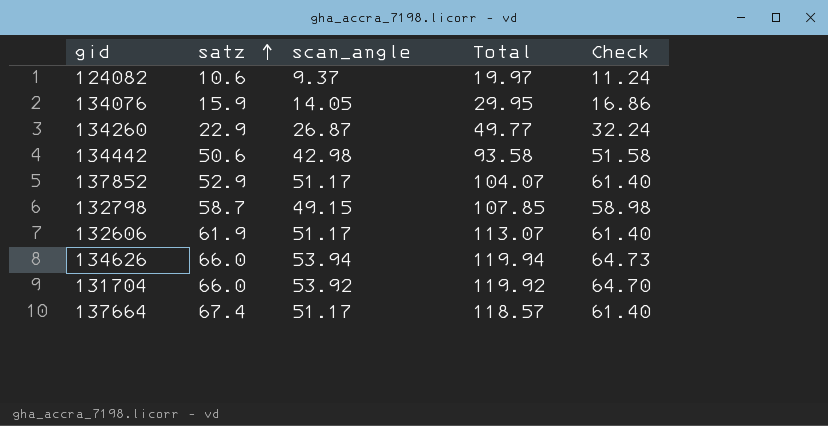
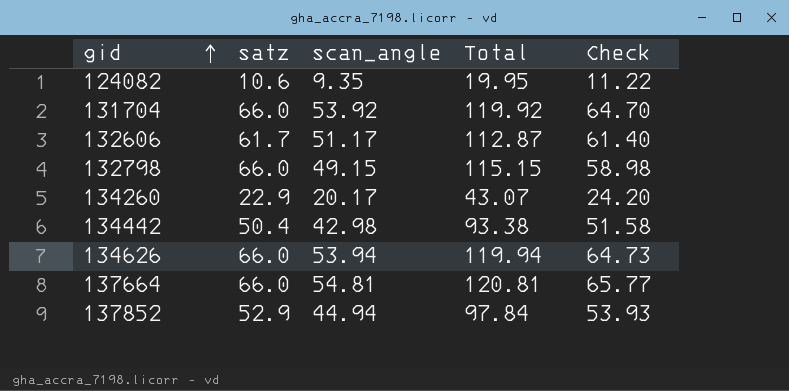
row order: satz ascending -> gid ascending
row 134076: 15.9 | 14.05 | 29.95 | 16.86 -> none
124082 | scan_angle: 9.37 -> 9.35
124082 | Total: 19.97 -> 19.95
124082 | Check: 11.24 -> 11.22
132606 | satz: 61.9 -> 61.7
132606 | Total: 113.07 -> 112.87
132798 | satz: 58.7 -> 66.0
132798 | Total: 107.85 -> 115.15
134260 | scan_angle: 26.87 -> 20.17
134260 | Total: 49.77 -> 43.07
134260 | Check: 32.24 -> 24.20
134442 | satz: 50.6 -> 50.4
134442 | Total: 93.58 -> 93.38
137664 | satz: 67.4 -> 66.0
137664 | scan_angle: 51.17 -> 54.81
137664 | Total: 118.57 -> 120.81
137664 | Check: 61.40 -> 65.77
137852 | scan_angle: 51.17 -> 44.94
137852 | Total: 104.07 -> 97.84
137852 | Check: 61.40 -> 53.93

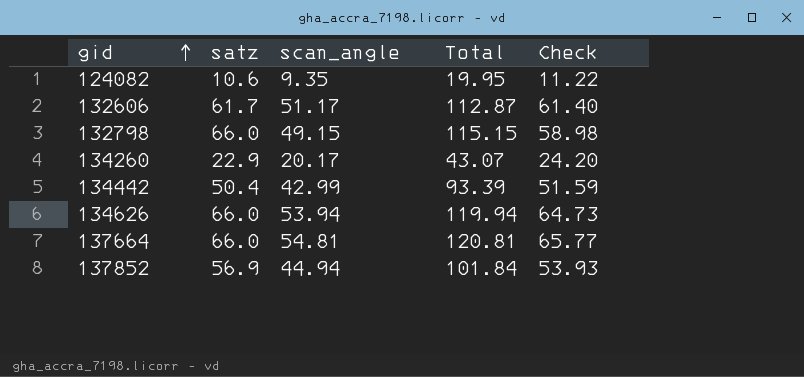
row 131704: 66.0 | 53.92 | 119.92 | 64.70 -> none
134442 | scan_angle: 42.98 -> 42.99
134442 | Total: 93.38 -> 93.39
134442 | Check: 51.58 -> 51.59
137852 | satz: 52.9 -> 56.9
137852 | Total: 97.84 -> 101.84

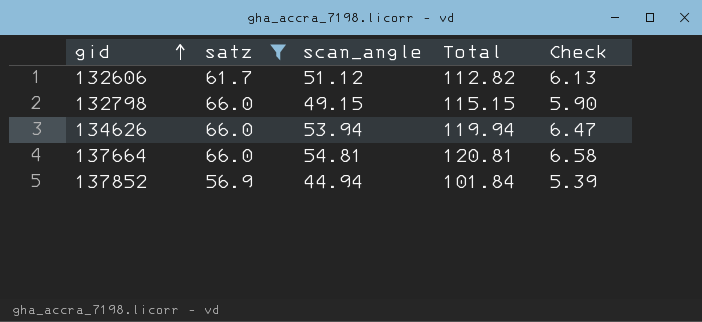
filter: none -> satz >= 56.9
column Check | formula: [scan_angle] * 1.2 -> [scan_angle] * 0.12
132606 | scan_angle: 51.17 -> 51.12
132606 | Total: 112.87 -> 112.82

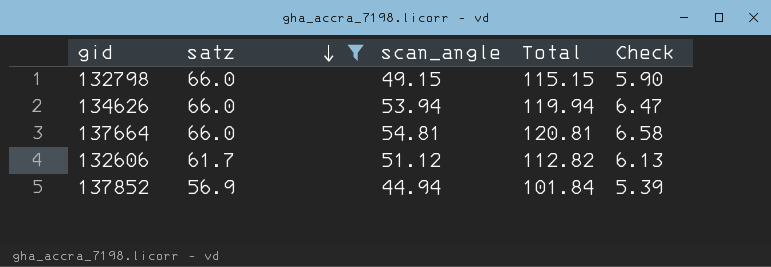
row order: gid ascending -> satz descending

